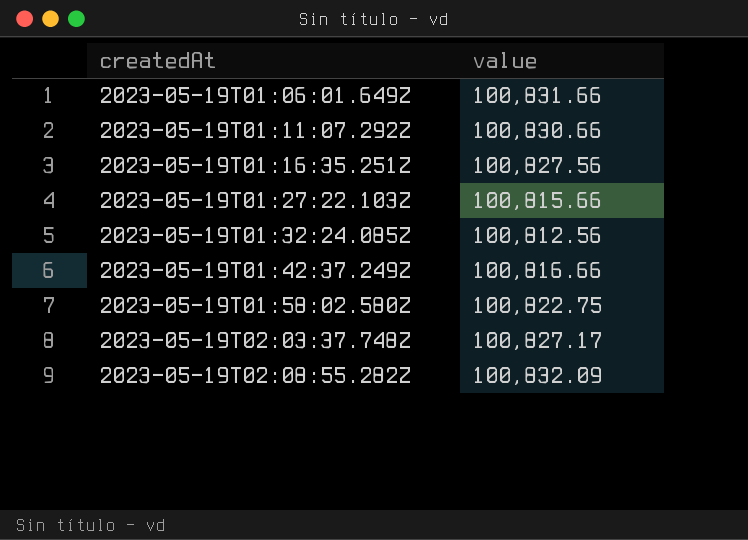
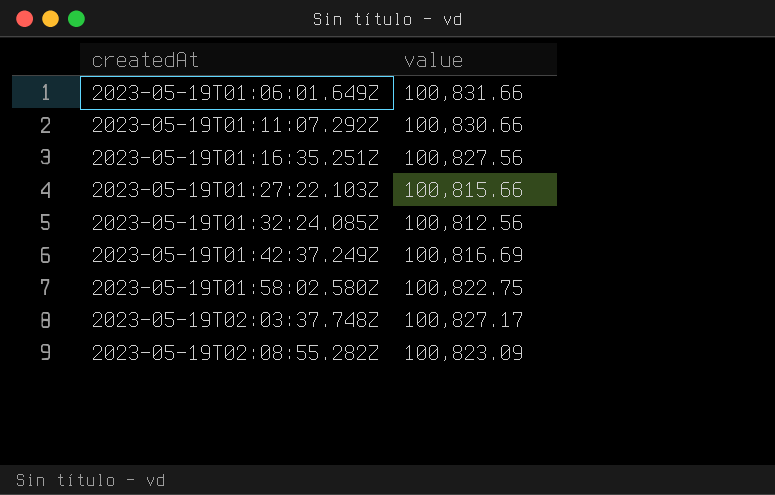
2023-05-19T01:42:37.249Z | value: 100,816.66 -> 100,816.69
2023-05-19T02:08:55.282Z | value: 100,832.09 -> 100,823.09

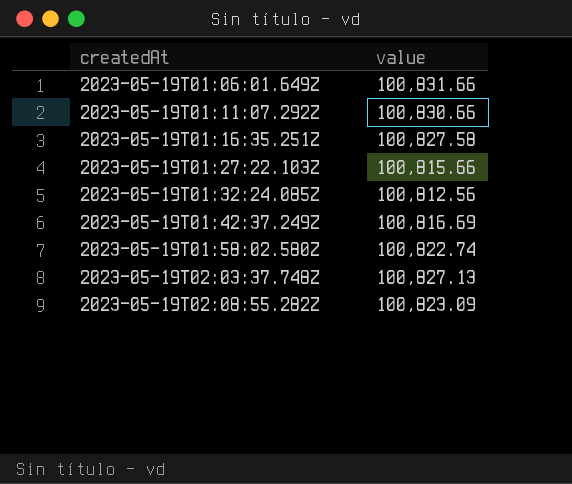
2023-05-19T01:16:35.251Z | value: 100,827.56 -> 100,827.58
2023-05-19T01:58:02.580Z | value: 100,822.75 -> 100,822.74
2023-05-19T02:03:37.748Z | value: 100,827.17 -> 100,827.13

